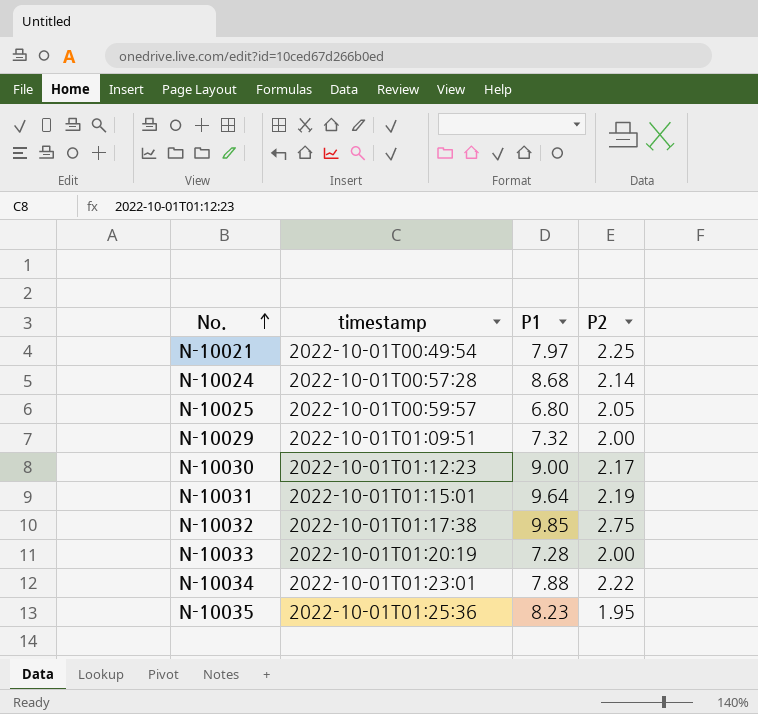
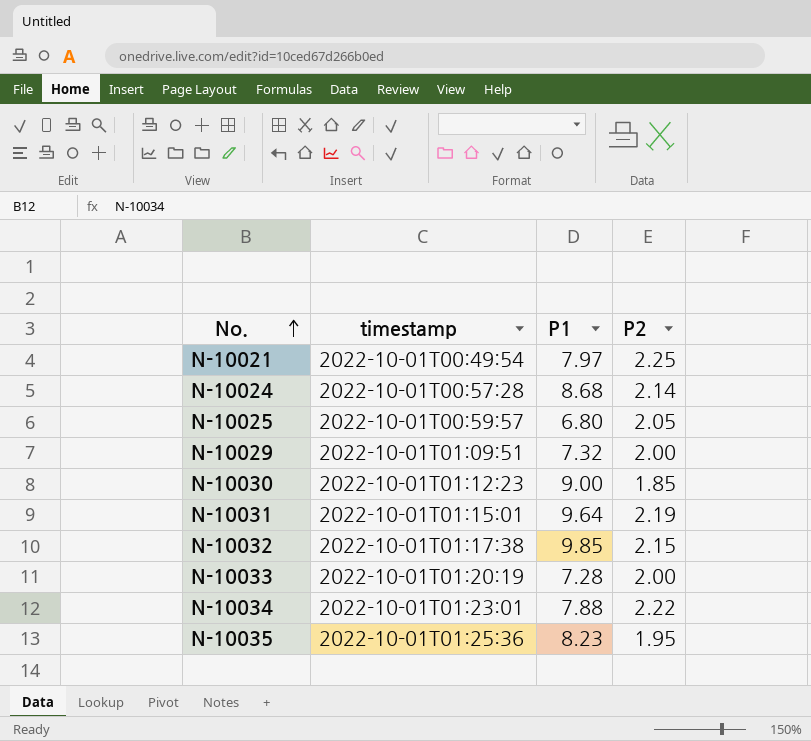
N-10030 | P2: 2.17 -> 1.85
N-10032 | P2: 2.75 -> 2.15

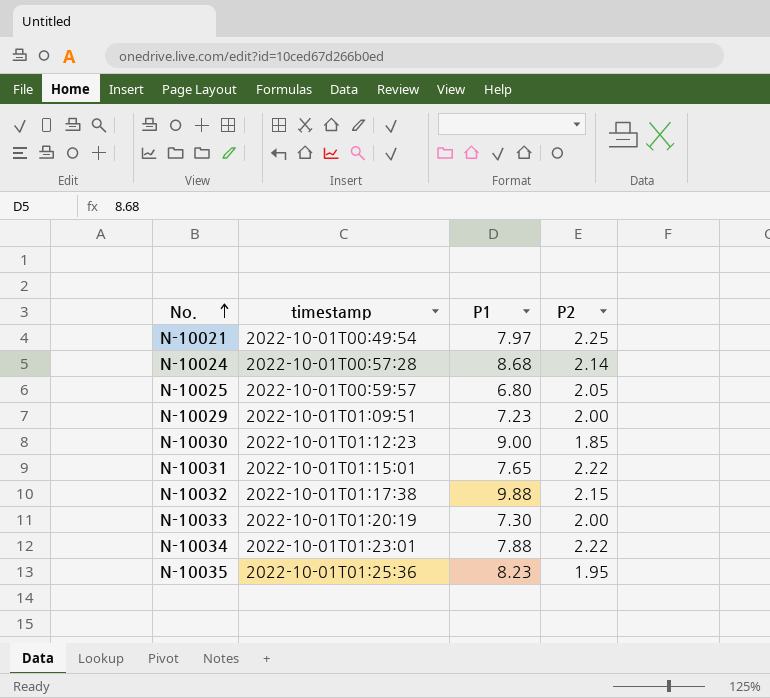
N-10029 | P1: 7.32 -> 7.23
N-10031 | P1: 9.64 -> 7.65
N-10031 | P2: 2.19 -> 2.22
N-10032 | P1: 9.85 -> 9.88
N-10033 | P1: 7.28 -> 7.30

